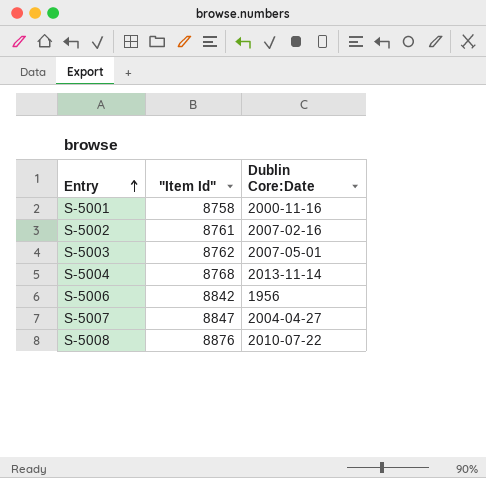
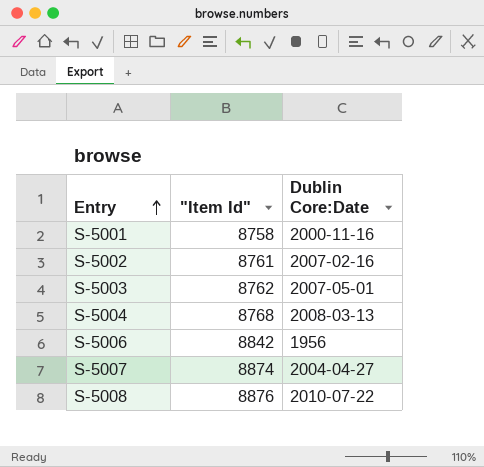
S-5004 | Dublin Core:Date: 2013-11-14 -> 2008-03-13
S-5007 | "Item Id": 8847 -> 8874

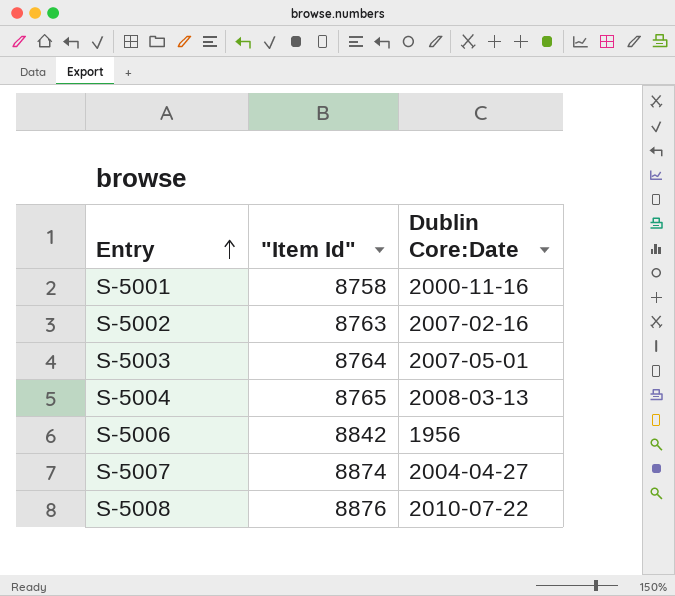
S-5002 | "Item Id": 8761 -> 8763
S-5003 | "Item Id": 8762 -> 8764
S-5004 | "Item Id": 8768 -> 8765

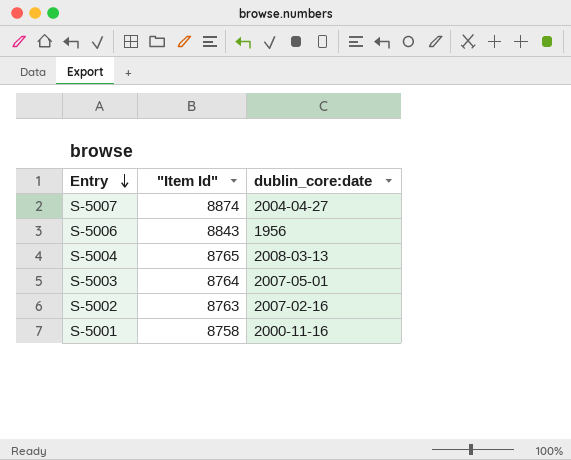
row order: Entry ascending -> Entry descending
column name: Dublin Core:Date -> dublin_core:date
row S-5008: 8876 | 2010-07-22 -> none
S-5006 | "Item Id": 8842 -> 8843

